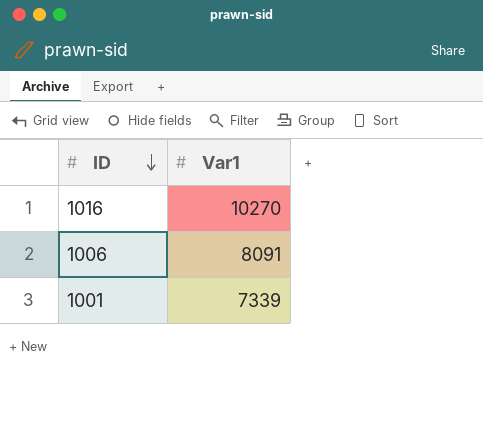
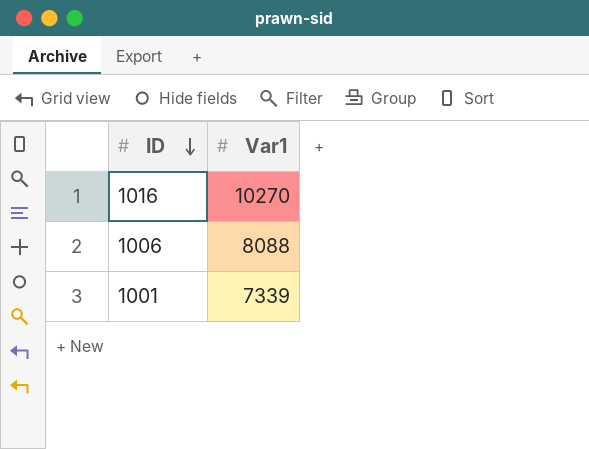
1006 | Var1: 8091 -> 8088

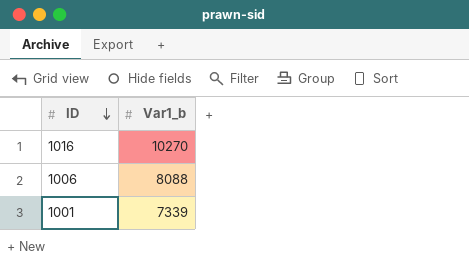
column name: Var1 -> Var1_b

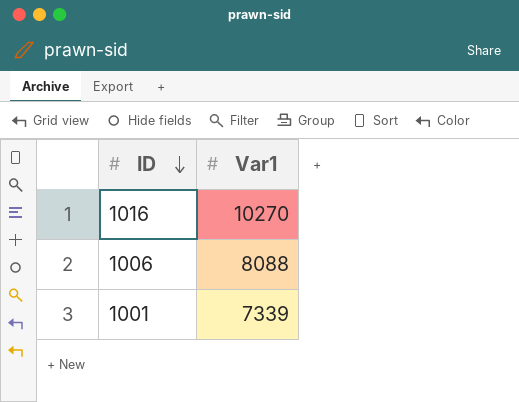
column name: Var1_b -> Var1

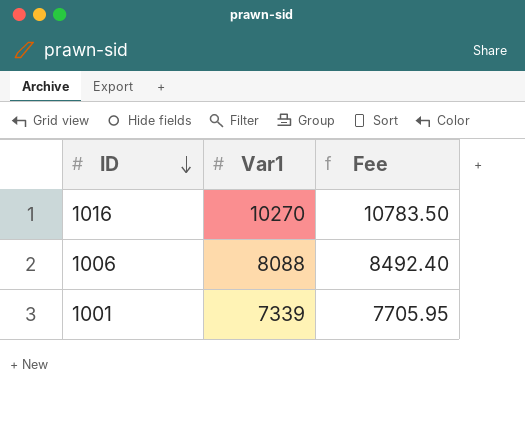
column Fee | formula: none -> [Var1] * 1.05

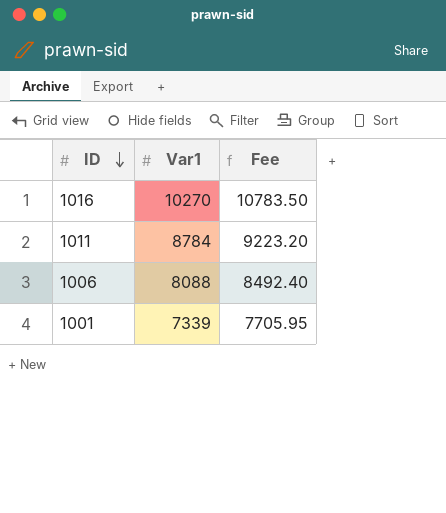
row 1011: none -> 8784 | 9223.20

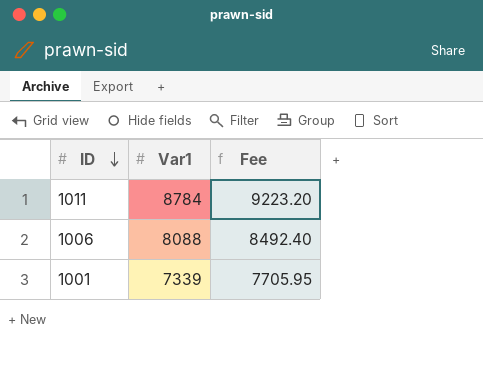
row 1016: 10270 | 10783.50 -> none

